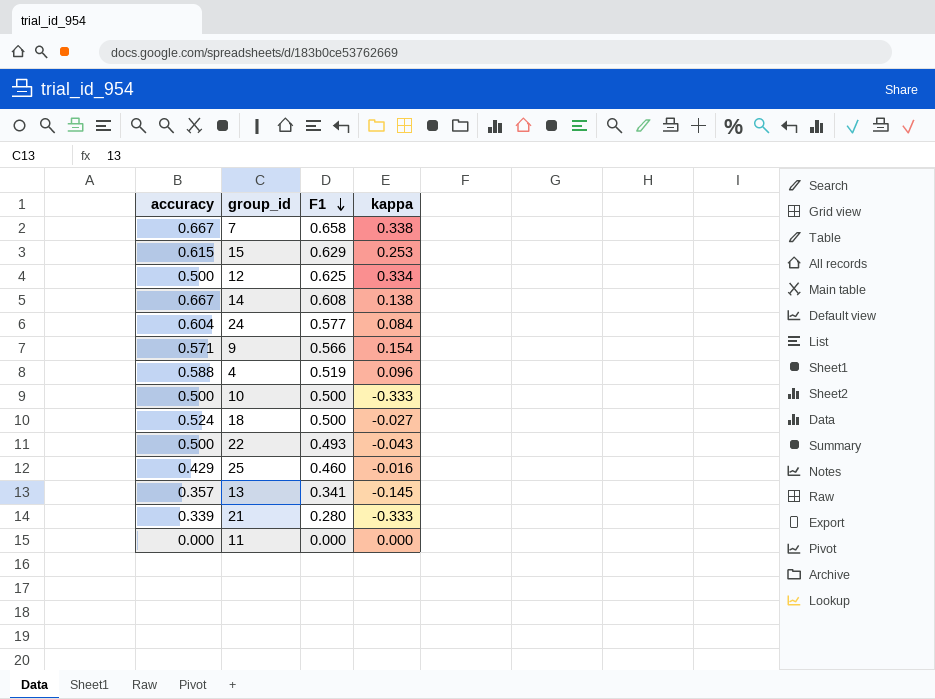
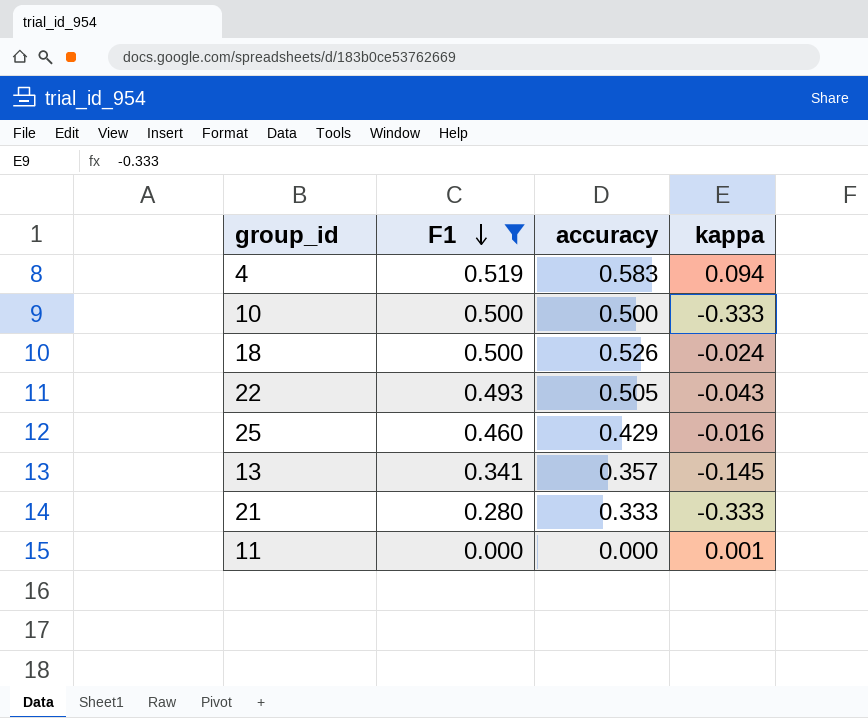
filter: none -> F1 <= 0.519
column accuracy | position: 1 -> 3
4 | accuracy: 0.588 -> 0.583
4 | kappa: 0.096 -> 0.094
18 | accuracy: 0.524 -> 0.526
18 | kappa: -0.027 -> -0.024
22 | accuracy: 0.500 -> 0.505
21 | accuracy: 0.339 -> 0.333
11 | kappa: 0.000 -> 0.001

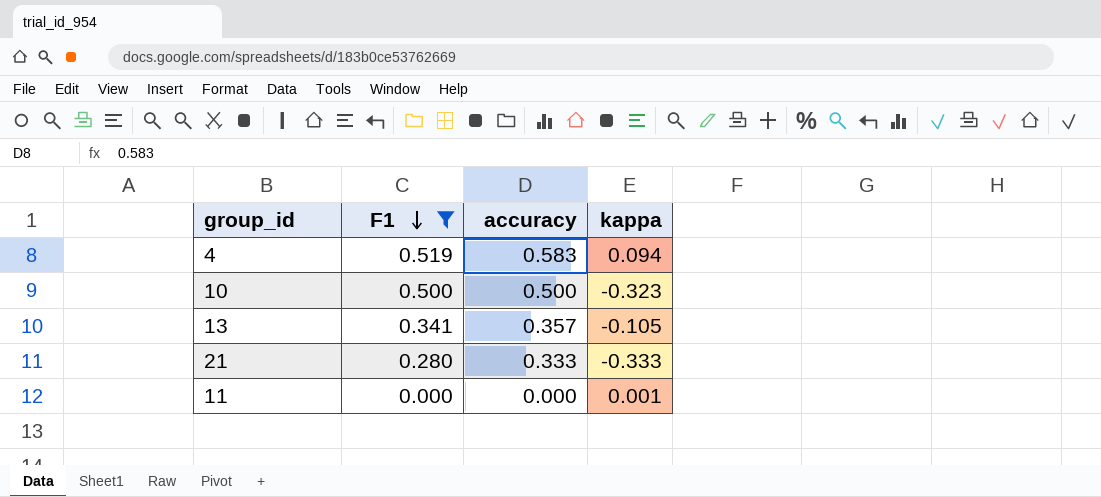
row 18: 0.500 | 0.526 | -0.024 -> none
row 22: 0.493 | 0.505 | -0.043 -> none
row 25: 0.460 | 0.429 | -0.016 -> none
10 | kappa: -0.333 -> -0.323
13 | kappa: -0.145 -> -0.105

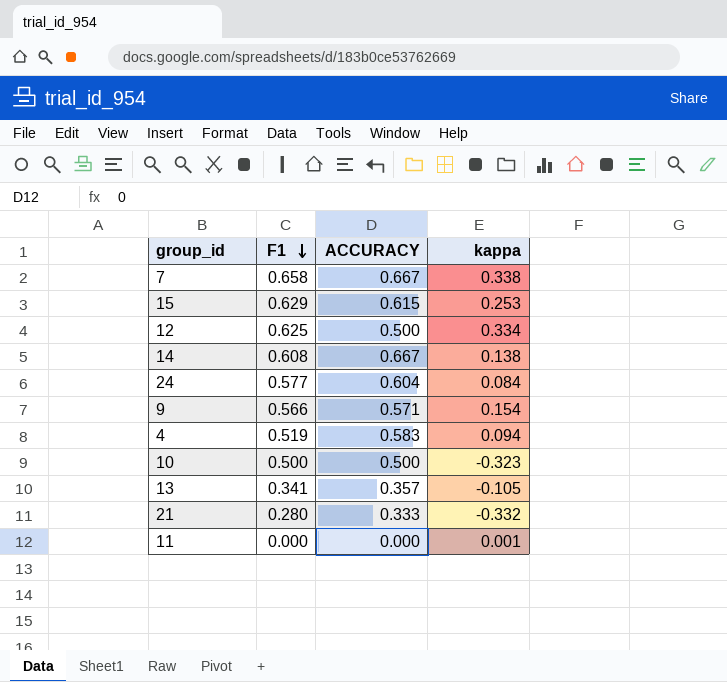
filter: F1 <= 0.519 -> none
column name: accuracy -> ACCURACY
21 | kappa: -0.333 -> -0.332

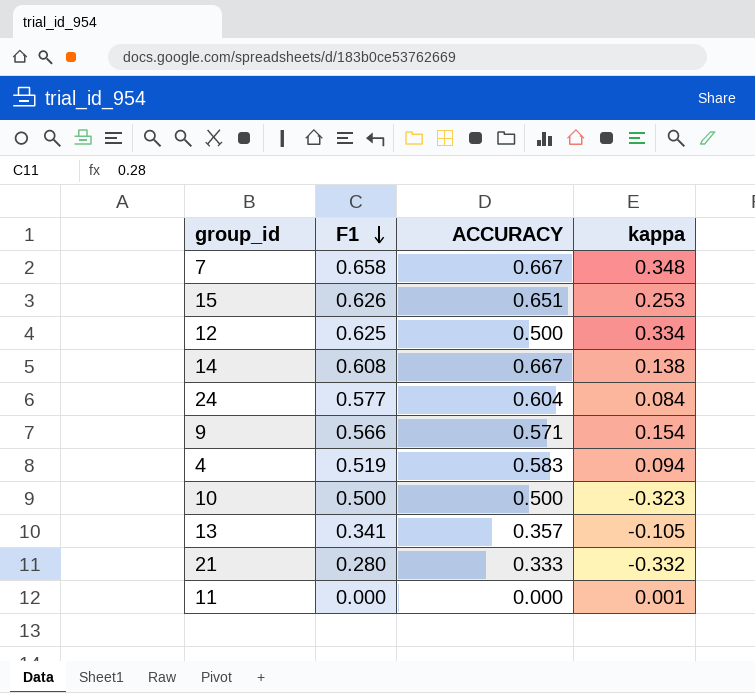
7 | kappa: 0.338 -> 0.348
15 | F1: 0.629 -> 0.626
15 | ACCURACY: 0.615 -> 0.651

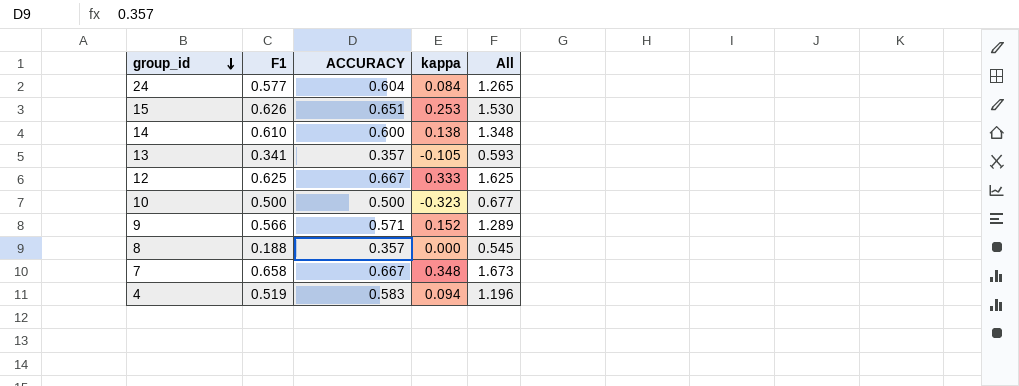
row order: F1 descending -> group_id descending
column All | formula: none -> [F1] + [ACCURACY] + [kappa]
row 21: 0.280 | 0.333 | -0.332 -> none
row 11: 0.000 | 0.000 | 0.001 -> none
14 | F1: 0.608 -> 0.610
14 | ACCURACY: 0.667 -> 0.600
12 | ACCURACY: 0.500 -> 0.667
12 | kappa: 0.334 -> 0.333
9 | kappa: 0.154 -> 0.152
row 8: none -> 0.188 | 0.357 | 0.000 | 0.545

